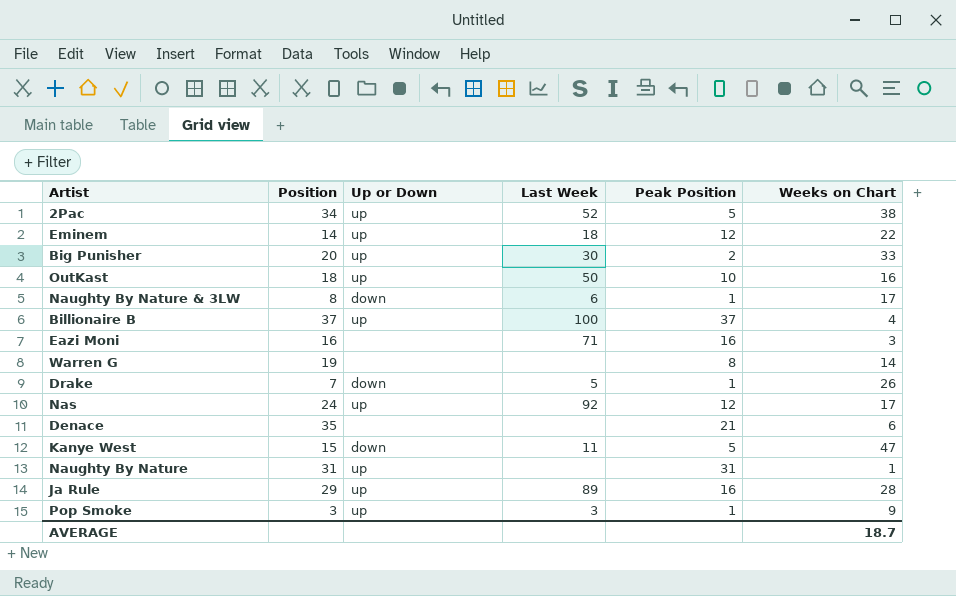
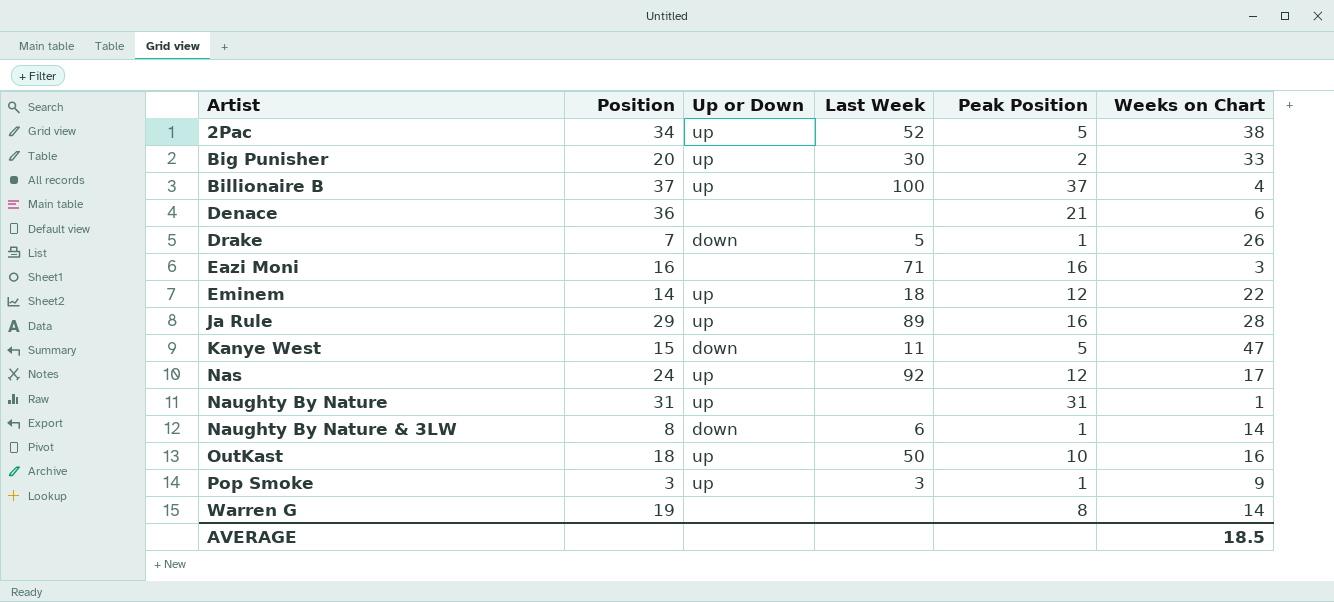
row order: none -> Artist ascending
Denace | Position: 35 -> 36
Naughty By Nature & 3LW | Weeks on Chart: 17 -> 14
AVERAGE | Weeks on Chart: 18.7 -> 18.5

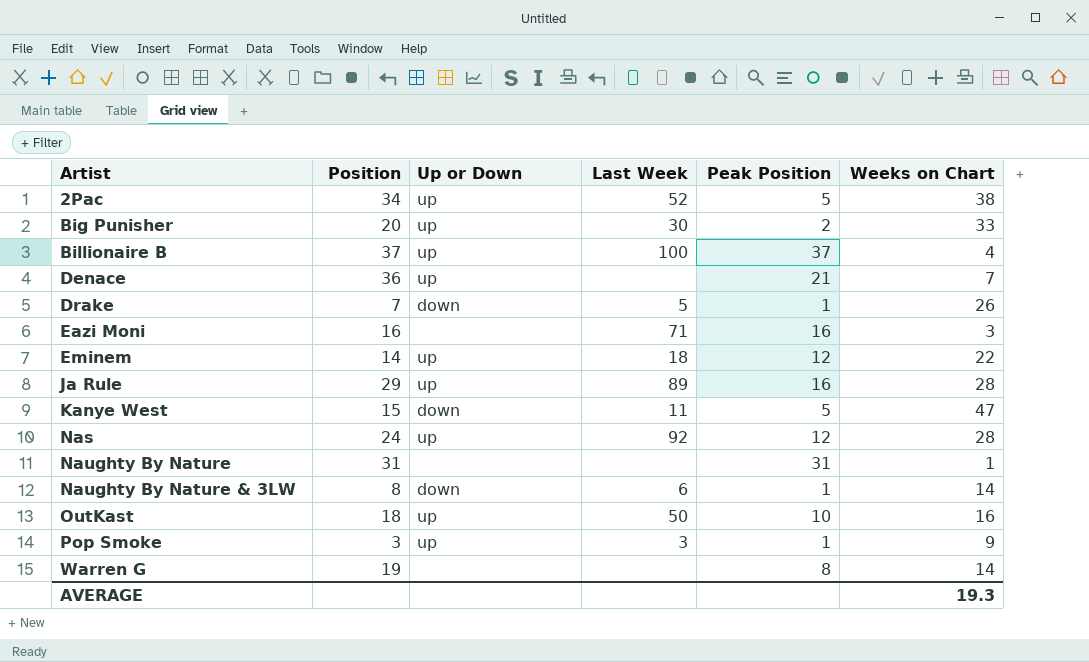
Denace | Up or Down: none -> up
Denace | Weeks on Chart: 6 -> 7
Nas | Weeks on Chart: 17 -> 28
Naughty By Nature | Up or Down: up -> none
AVERAGE | Weeks on Chart: 18.5 -> 19.3

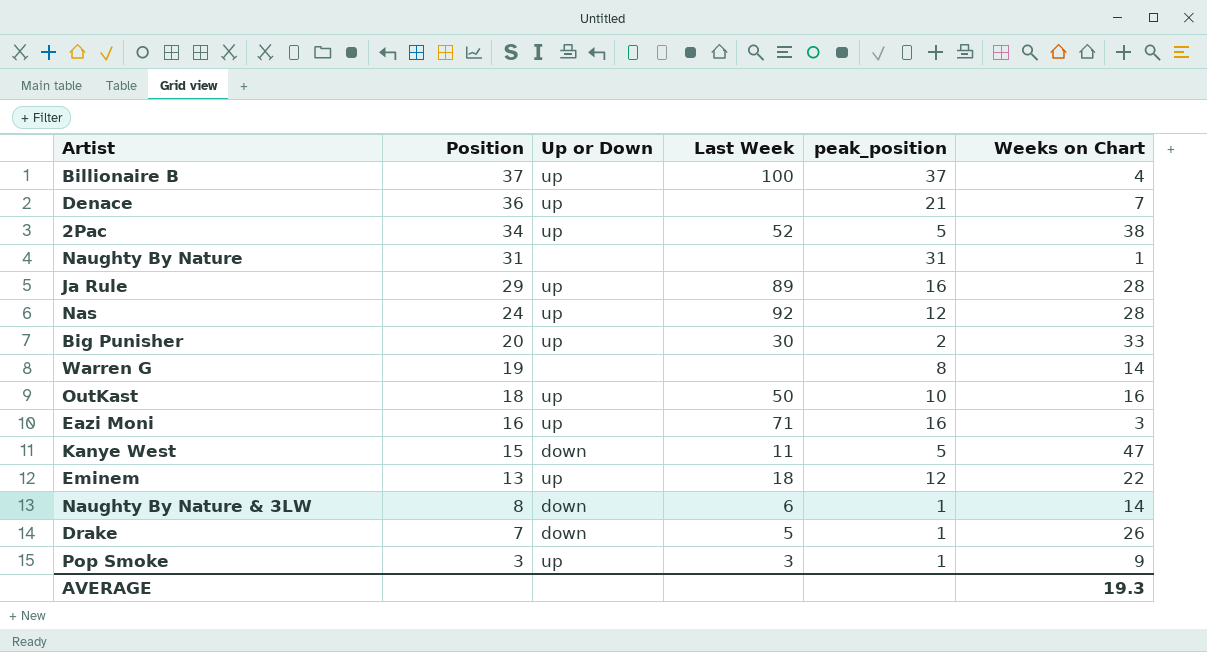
row order: Artist ascending -> Position descending
column name: Peak Position -> peak_position
Eazi Moni | Up or Down: none -> up
Eminem | Position: 14 -> 13

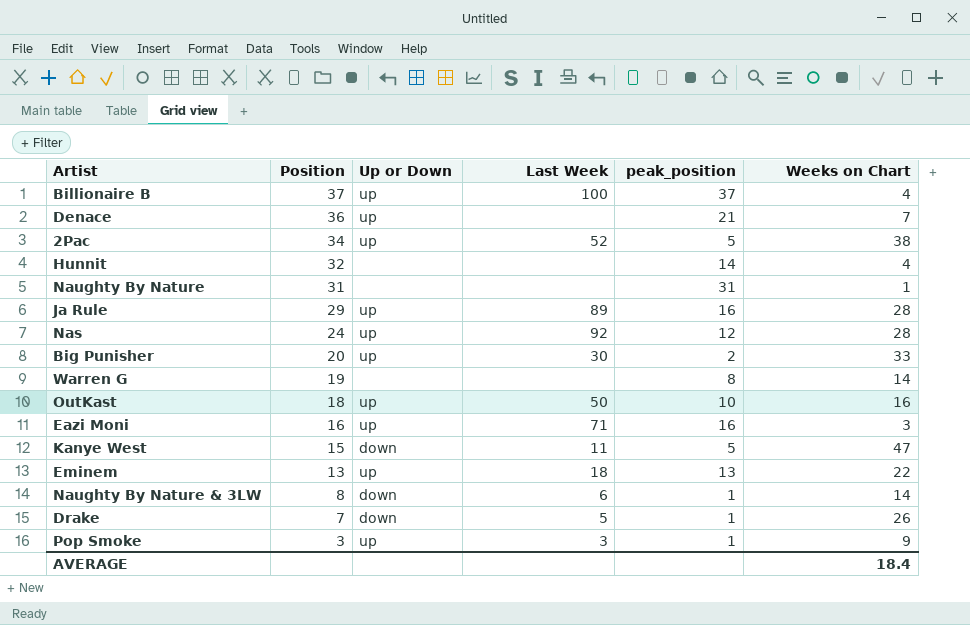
row Hunnit: none -> 32 | none | none | 14 | 4
Eminem | peak_position: 12 -> 13
AVERAGE | Weeks on Chart: 19.3 -> 18.4

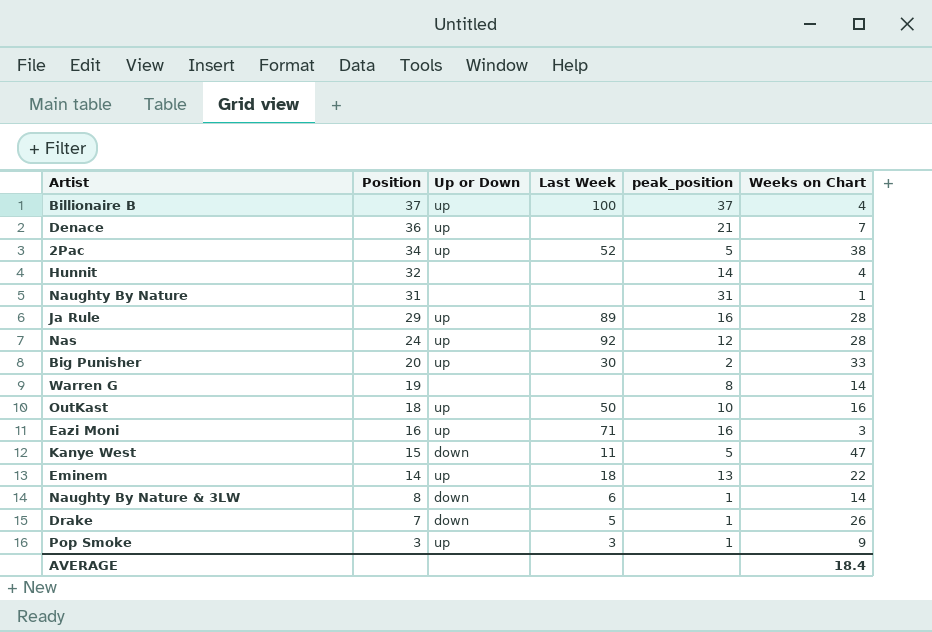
Eminem | Position: 13 -> 14

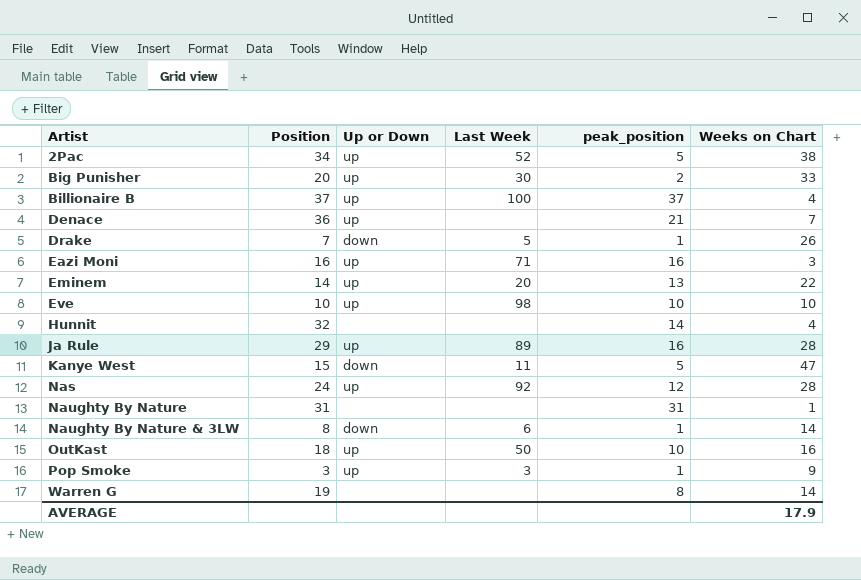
row order: Position descending -> Artist ascending
Eminem | Last Week: 18 -> 20
row Eve: none -> 10 | up | 98 | 10 | 10
AVERAGE | Weeks on Chart: 18.4 -> 17.9

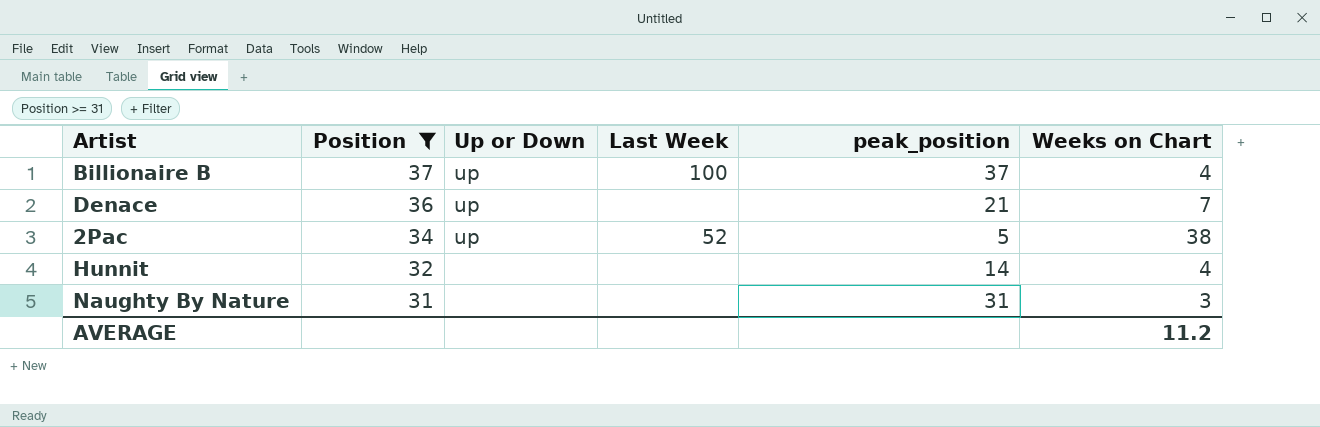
filter: none -> Position >= 31
row order: Artist ascending -> Position descending
Naughty By Nature | Weeks on Chart: 1 -> 3
AVERAGE | Weeks on Chart: 17.9 -> 11.2

